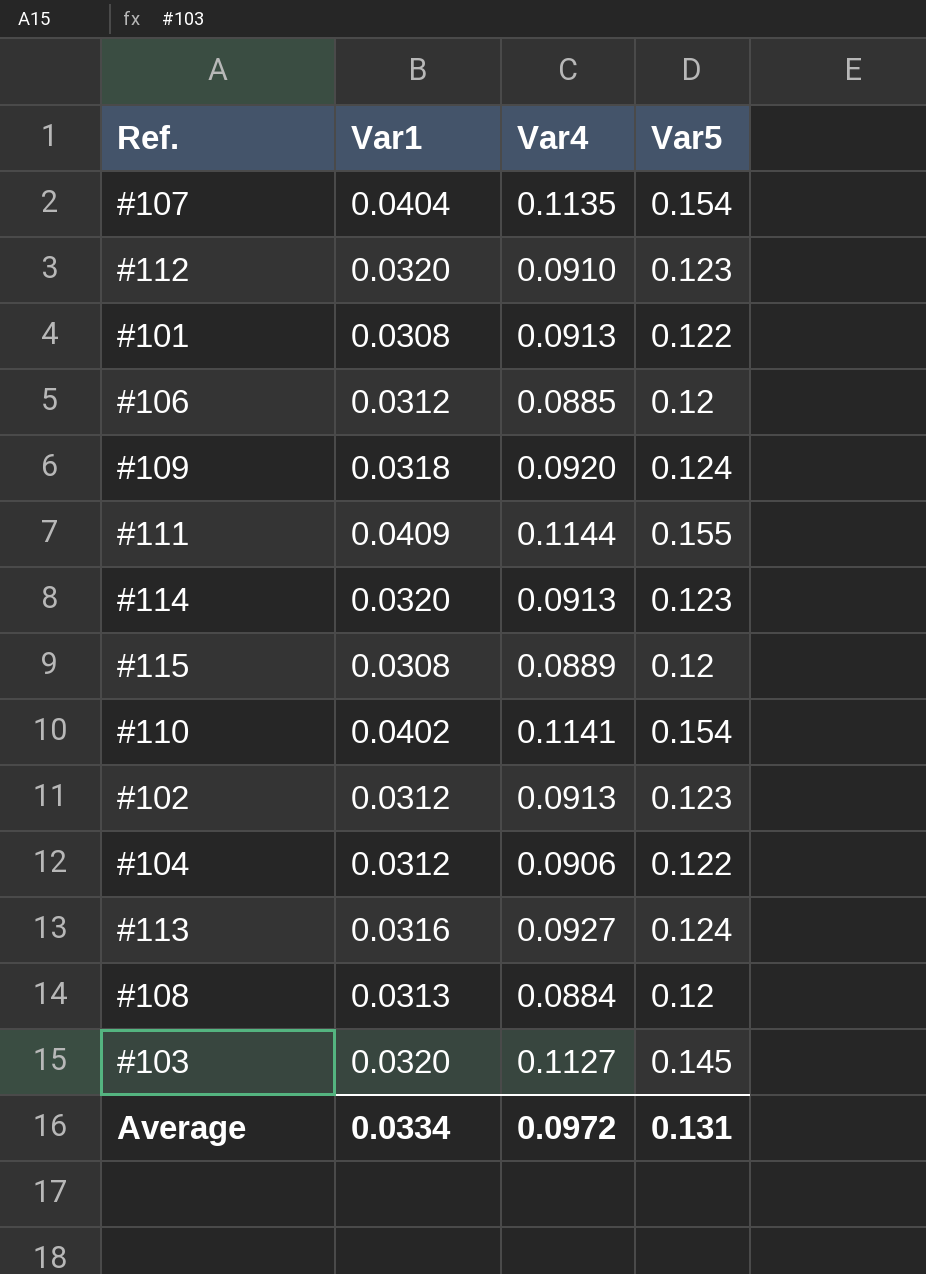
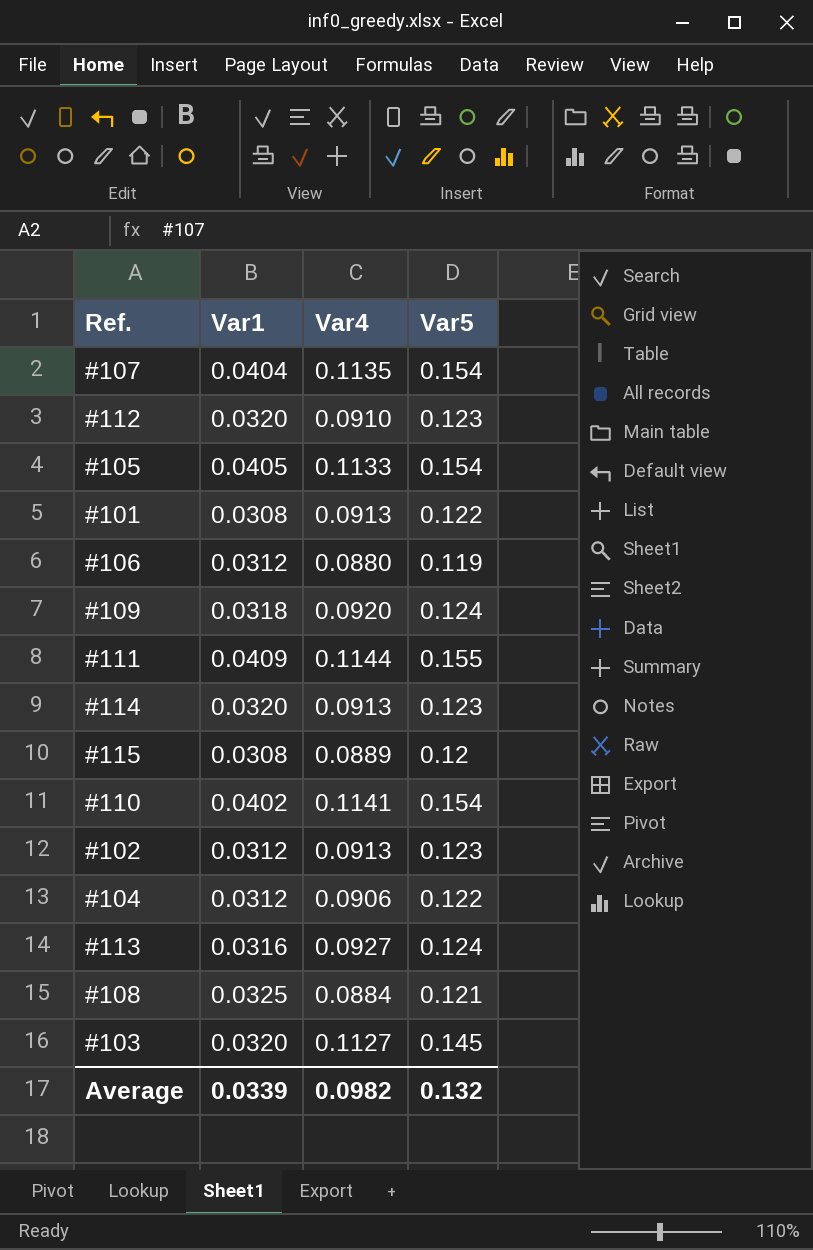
row #105: none -> 0.0405 | 0.1133 | 0.154
#106 | Var4: 0.0885 -> 0.0880
#106 | Var5: 0.12 -> 0.119
#108 | Var1: 0.0313 -> 0.0325
#108 | Var5: 0.12 -> 0.121
Average | Var1: 0.0334 -> 0.0339
Average | Var4: 0.0972 -> 0.0982
Average | Var5: 0.131 -> 0.132

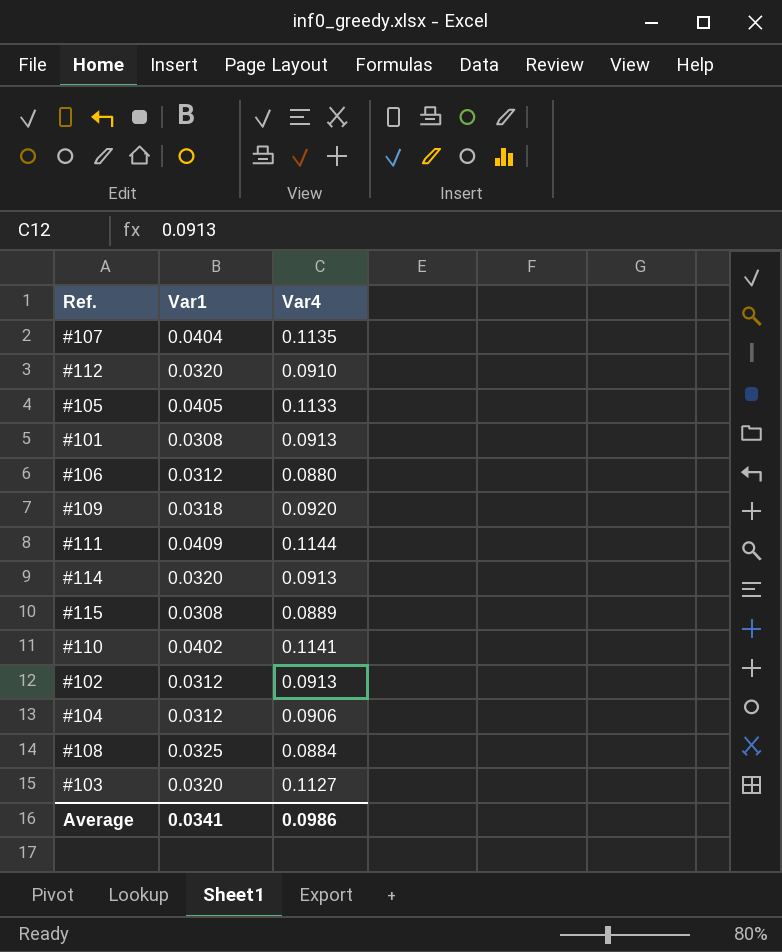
column Var5 | formula: [Var1] + [Var4] -> none
row #113: 0.0316 | 0.0927 | 0.124 -> none
Average | Var1: 0.0339 -> 0.0341
Average | Var4: 0.0982 -> 0.0986

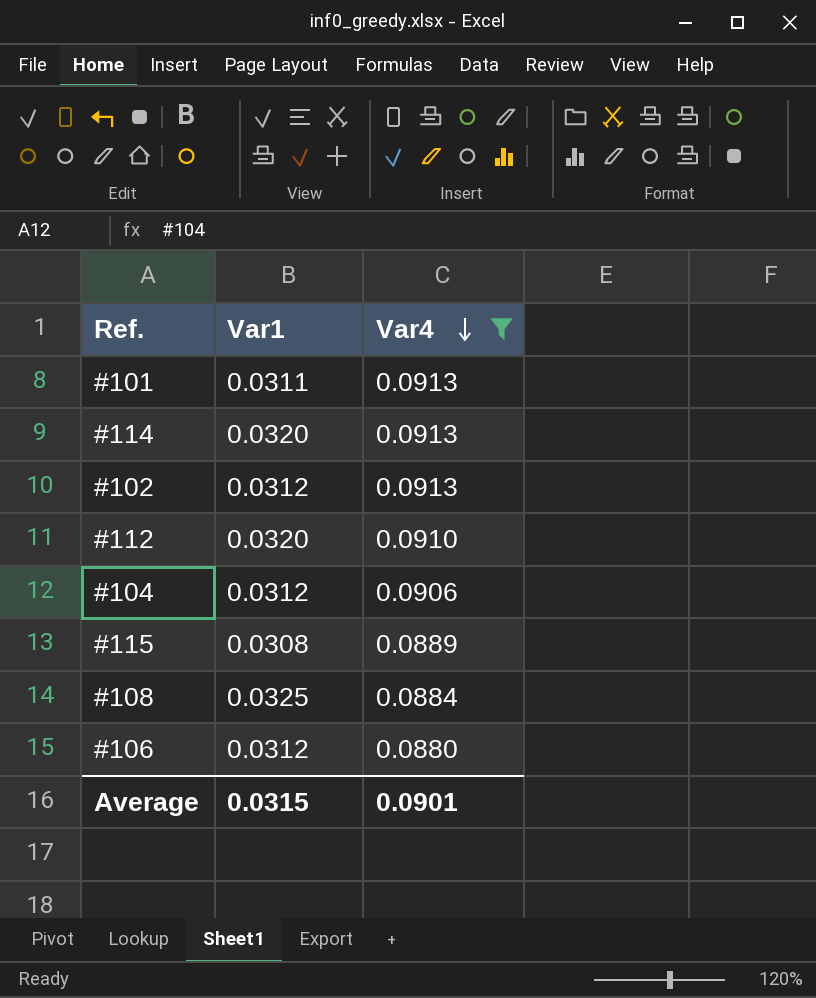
filter: none -> Var4 <= 0.0913
row order: none -> Var4 descending
#101 | Var1: 0.0308 -> 0.0311
Average | Var1: 0.0341 -> 0.0315
Average | Var4: 0.0986 -> 0.0901

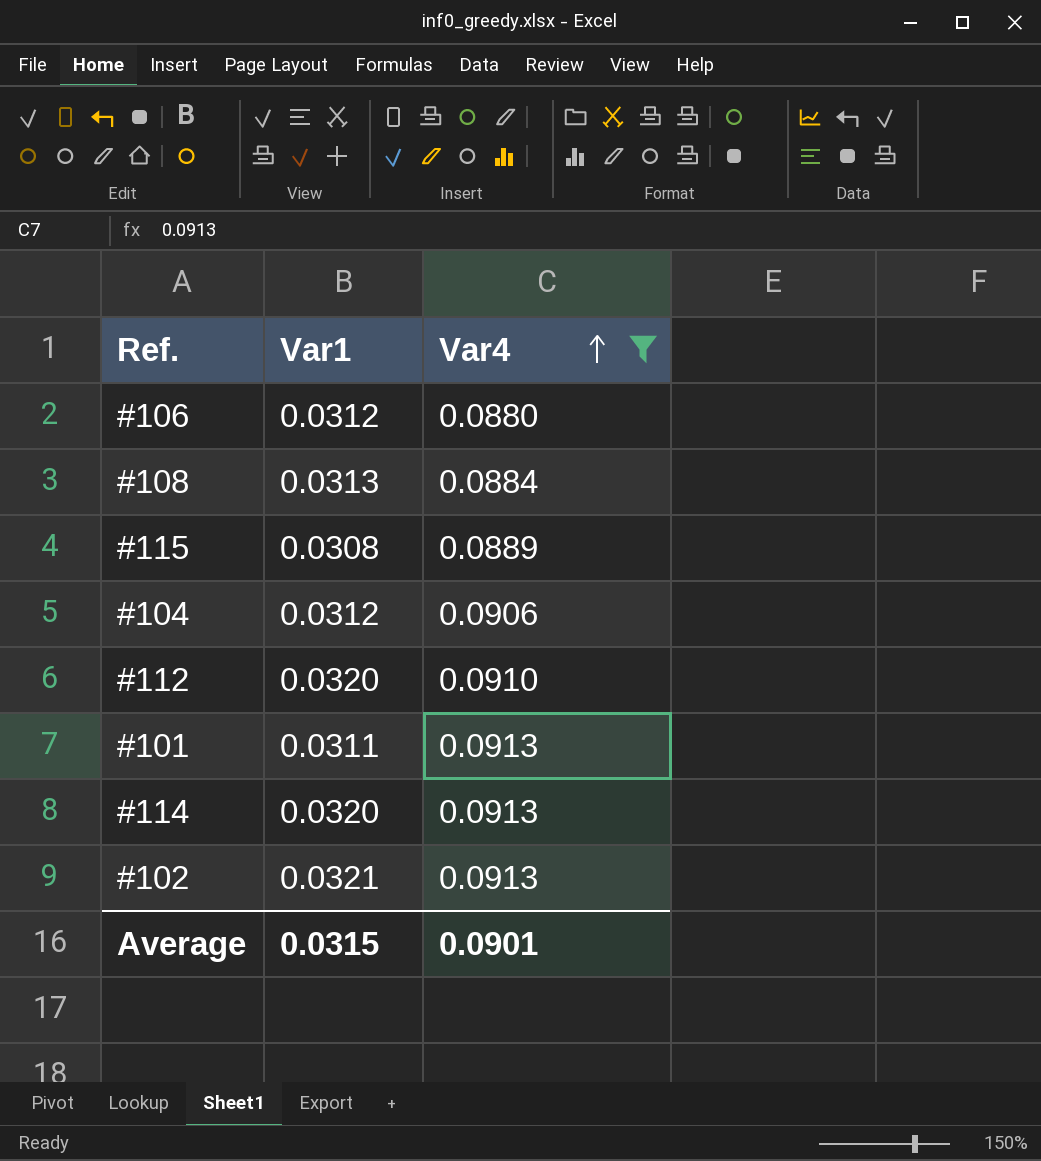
row order: Var4 descending -> Var4 ascending
#108 | Var1: 0.0325 -> 0.0313
#102 | Var1: 0.0312 -> 0.0321

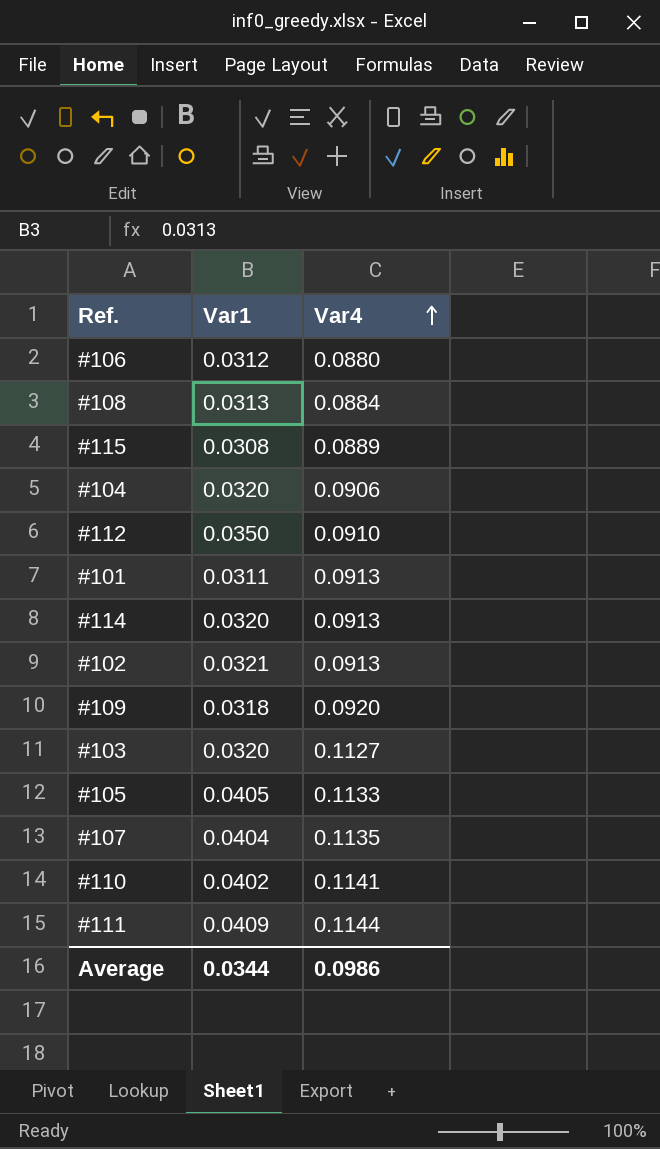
filter: Var4 <= 0.0913 -> none
#104 | Var1: 0.0312 -> 0.0320
#112 | Var1: 0.0320 -> 0.0350
Average | Var1: 0.0315 -> 0.0344
Average | Var4: 0.0901 -> 0.0986

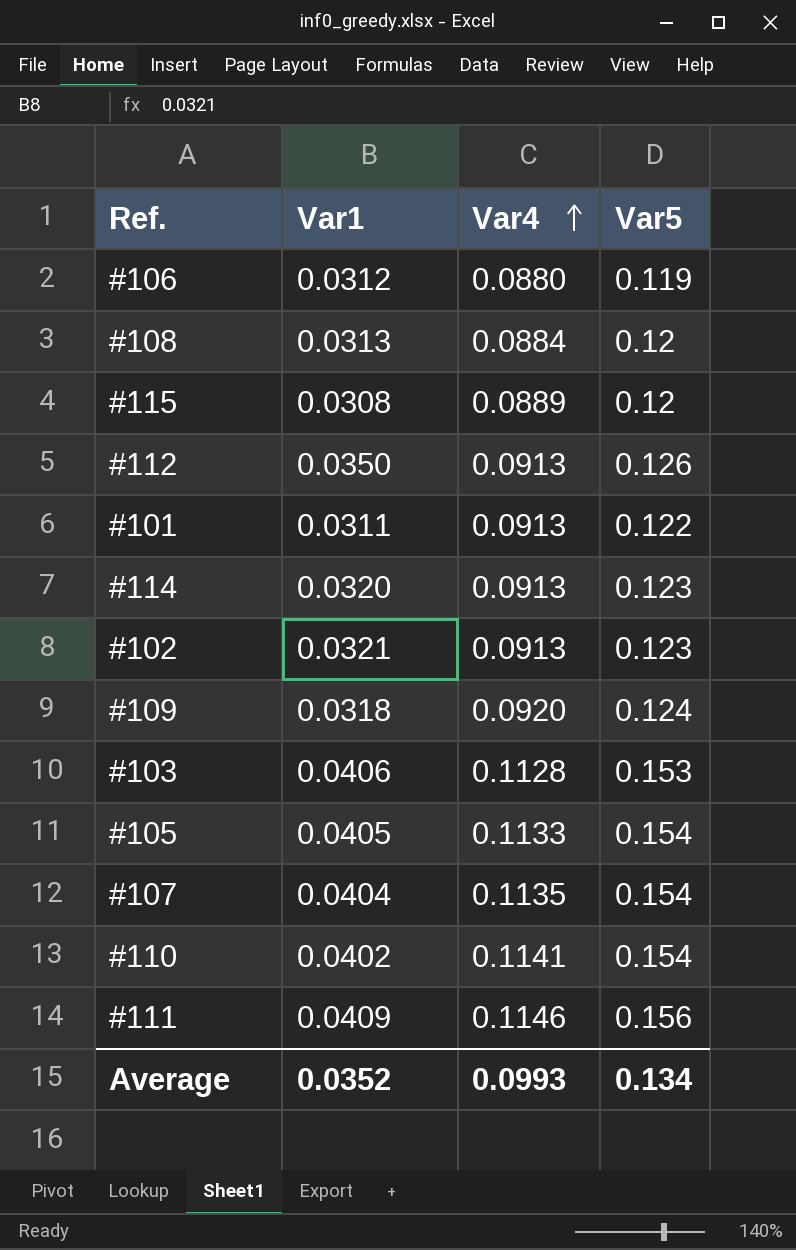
column Var5 | formula: none -> [Var1] + [Var4]
row #104: 0.0320 | 0.0906 -> none
#112 | Var4: 0.0910 -> 0.0913
#103 | Var1: 0.0320 -> 0.0406
#103 | Var4: 0.1127 -> 0.1128
#111 | Var4: 0.1144 -> 0.1146
Average | Var1: 0.0344 -> 0.0352
Average | Var4: 0.0986 -> 0.0993

